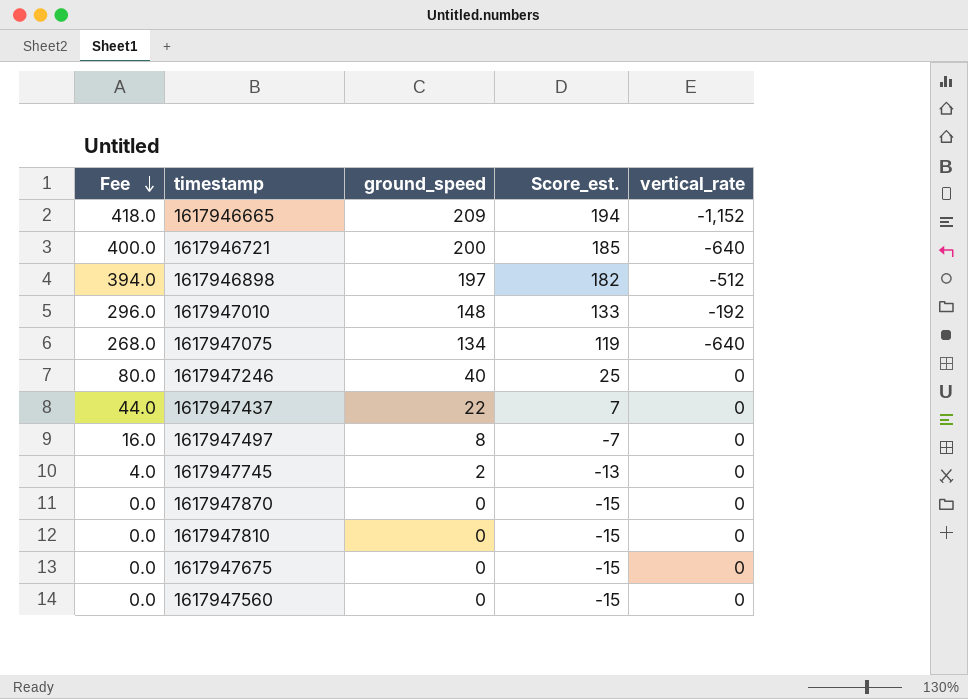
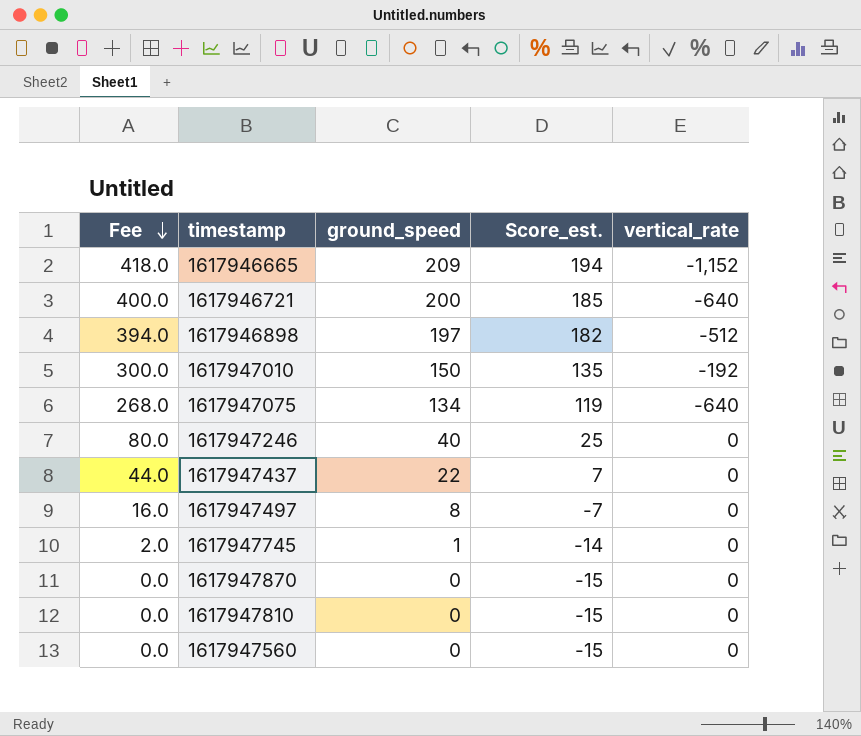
row 1617947675: 0.0 | 0 | -15 | 0 -> none
1617947010 | Fee: 296.0 -> 300.0
1617947010 | ground_speed: 148 -> 150
1617947010 | Score_est.: 133 -> 135
1617947745 | Fee: 4.0 -> 2.0
1617947745 | ground_speed: 2 -> 1
1617947745 | Score_est.: -13 -> -14

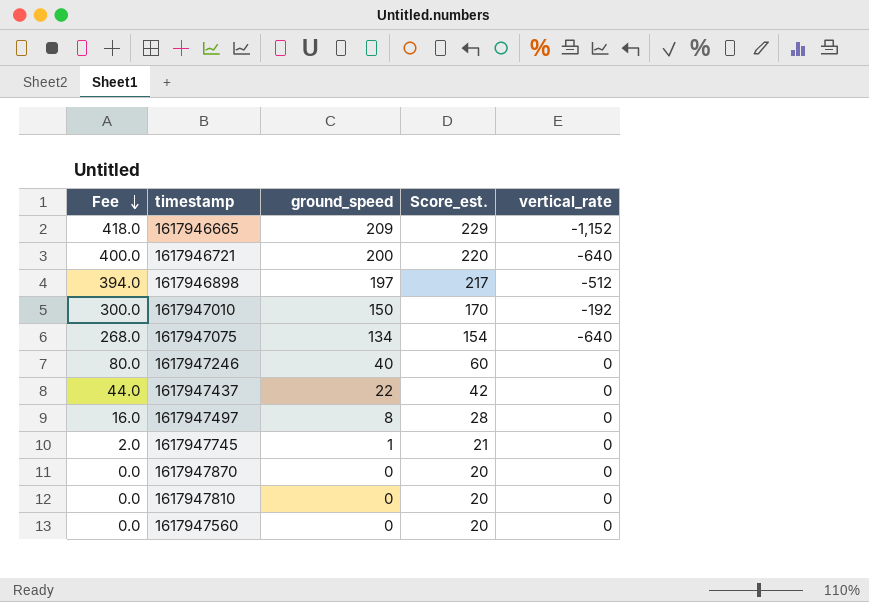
column Score_est. | formula: [ground_speed] - 15 -> [ground_speed] + 20

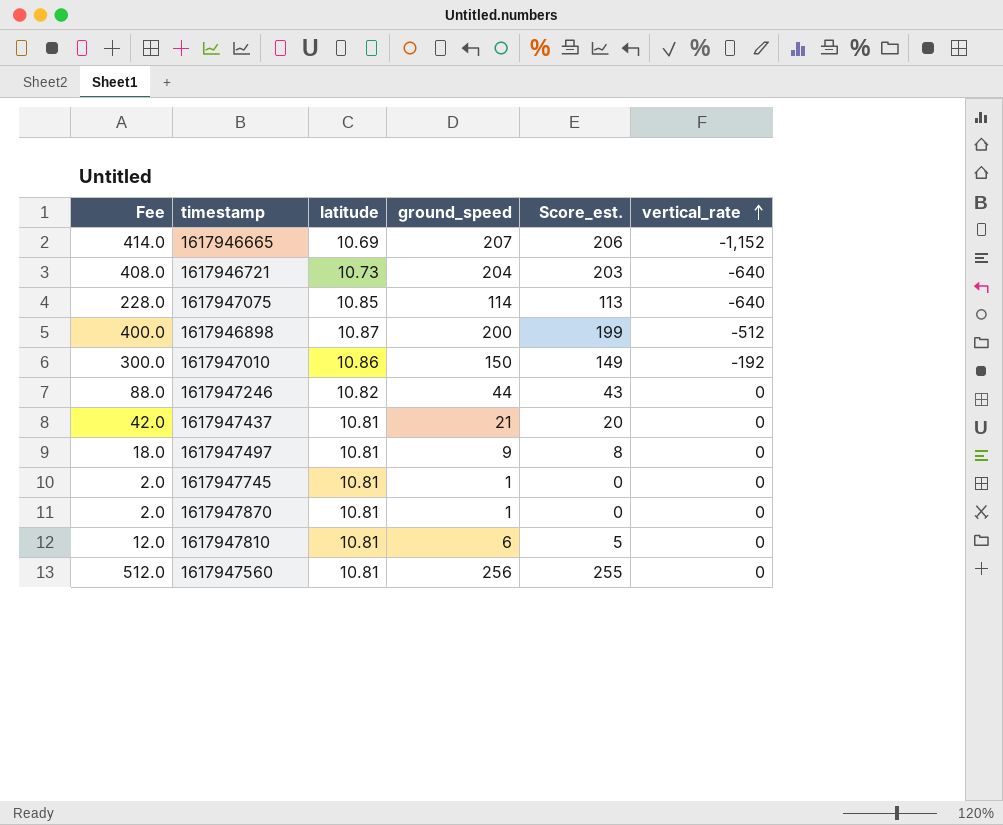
row order: Fee descending -> vertical_rate ascending
column latitude | position: none -> 3
column Score_est. | formula: [ground_speed] + 20 -> [ground_speed] - 1
1617946665 | Fee: 418.0 -> 414.0
1617946665 | ground_speed: 209 -> 207
1617946721 | Fee: 400.0 -> 408.0
1617946721 | ground_speed: 200 -> 204
1617947075 | Fee: 268.0 -> 228.0
1617947075 | ground_speed: 134 -> 114
1617946898 | Fee: 394.0 -> 400.0
1617946898 | ground_speed: 197 -> 200
1617947246 | Fee: 80.0 -> 88.0
1617947246 | ground_speed: 40 -> 44
1617947437 | Fee: 44.0 -> 42.0
1617947437 | ground_speed: 22 -> 21
1617947497 | Fee: 16.0 -> 18.0
1617947497 | ground_speed: 8 -> 9
1617947870 | Fee: 0.0 -> 2.0
1617947870 | ground_speed: 0 -> 1
1617947810 | Fee: 0.0 -> 12.0
1617947810 | ground_speed: 0 -> 6
1617947560 | Fee: 0.0 -> 512.0
1617947560 | ground_speed: 0 -> 256

